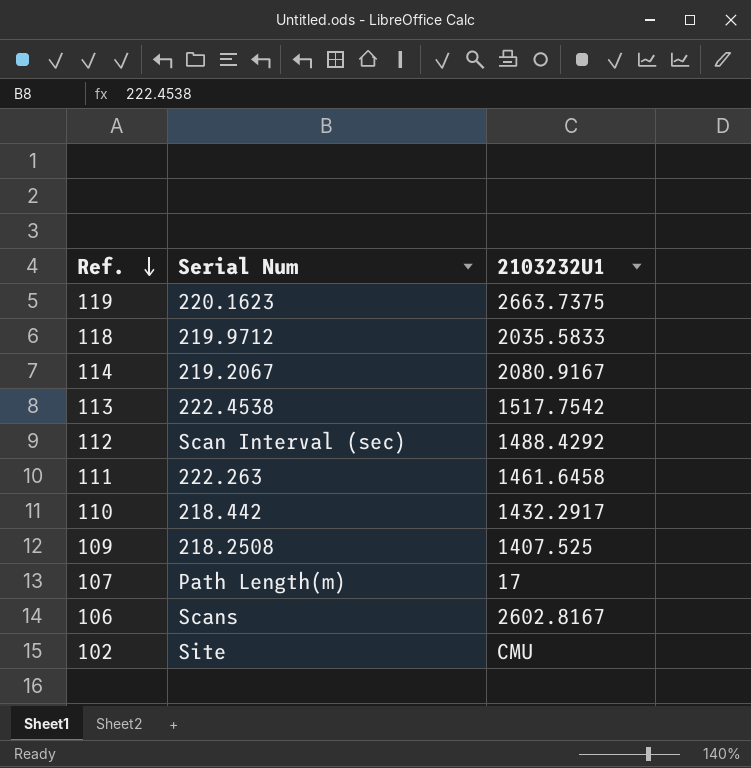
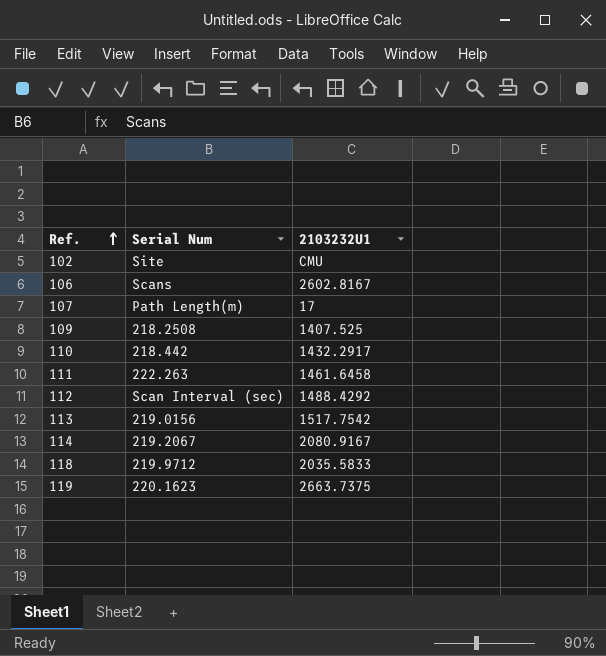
row order: Ref. descending -> Ref. ascending
113 | Serial Num: 222.4538 -> 219.0156

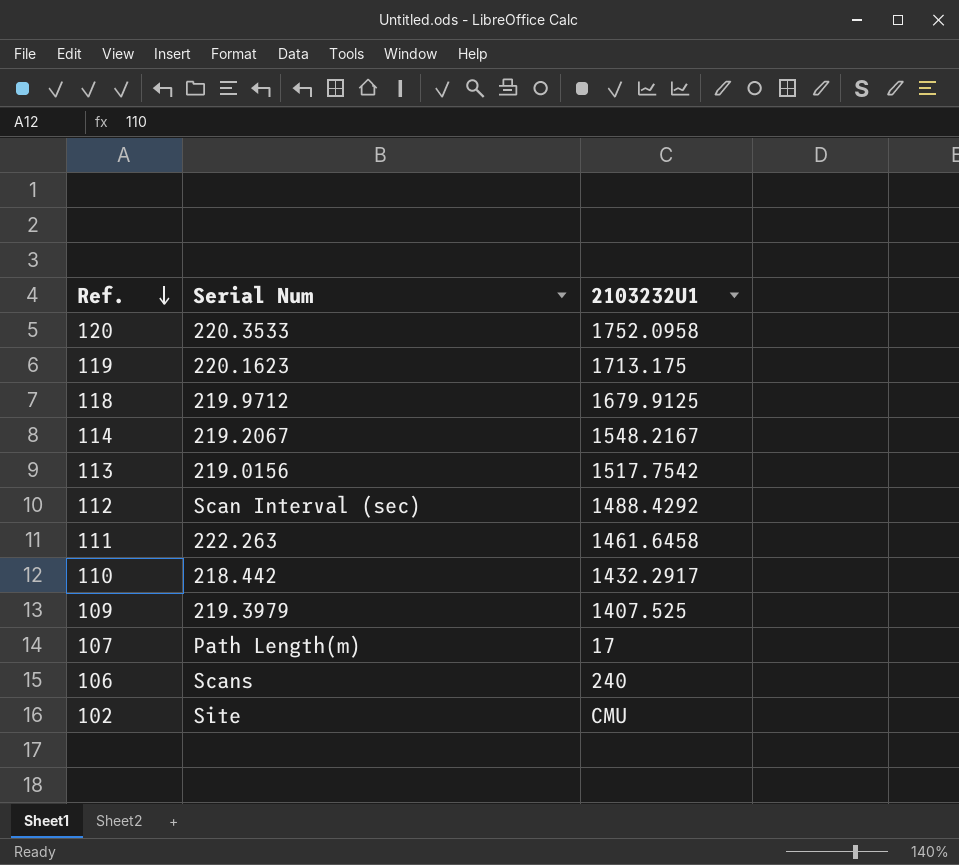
row order: Ref. ascending -> Ref. descending
row 120: none -> 220.3533 | 1752.0958
119 | 2103232U1: 2663.7375 -> 1713.175
118 | 2103232U1: 2035.5833 -> 1679.9125
114 | 2103232U1: 2080.9167 -> 1548.2167
109 | Serial Num: 218.2508 -> 219.3979
106 | 2103232U1: 2602.8167 -> 240

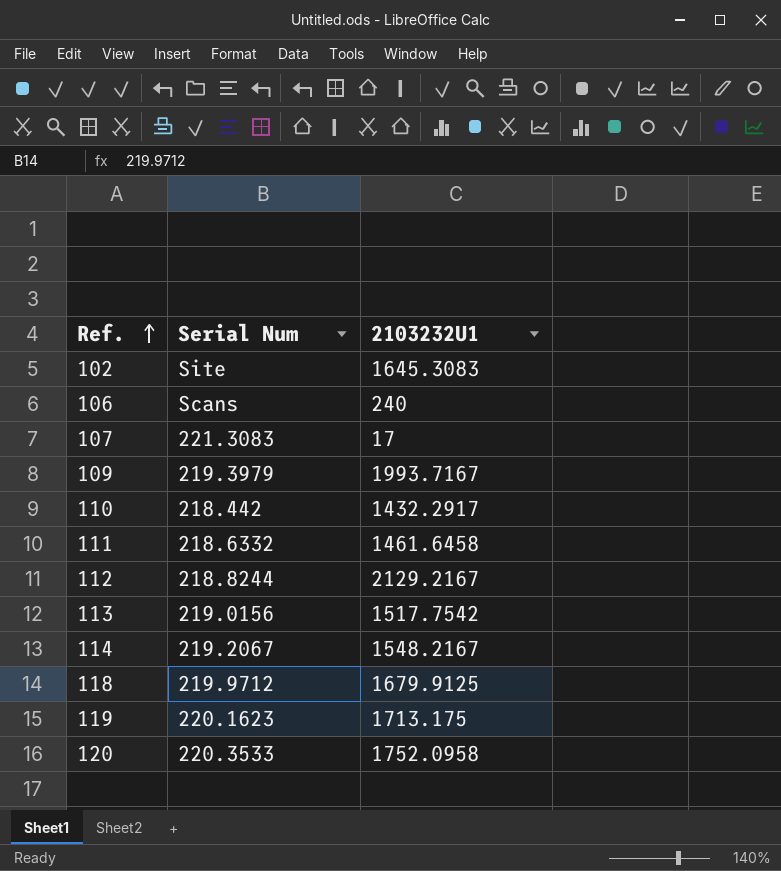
row order: Ref. descending -> Ref. ascending
102 | 2103232U1: CMU -> 1645.3083
107 | Serial Num: Path Length(m) -> 221.3083
109 | 2103232U1: 1407.525 -> 1993.7167
111 | Serial Num: 222.263 -> 218.6332
112 | Serial Num: Scan Interval (sec) -> 218.8244
112 | 2103232U1: 1488.4292 -> 2129.2167

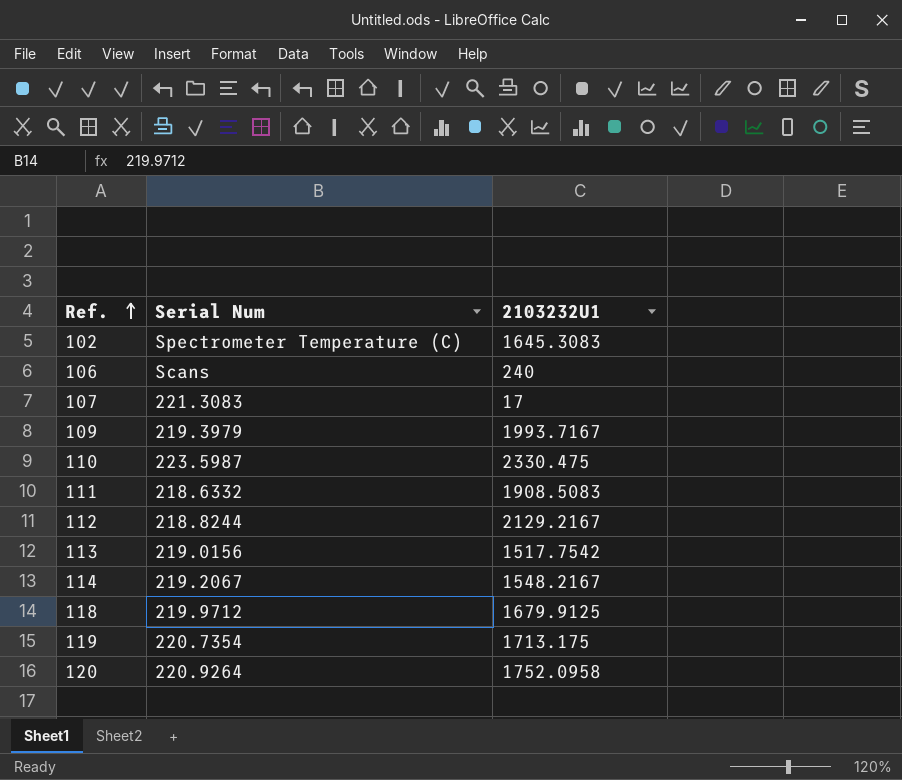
102 | Serial Num: Site -> Spectrometer Temperature (C)
110 | Serial Num: 218.442 -> 223.5987
110 | 2103232U1: 1432.2917 -> 2330.475
111 | 2103232U1: 1461.6458 -> 1908.5083
119 | Serial Num: 220.1623 -> 220.7354
120 | Serial Num: 220.3533 -> 220.9264

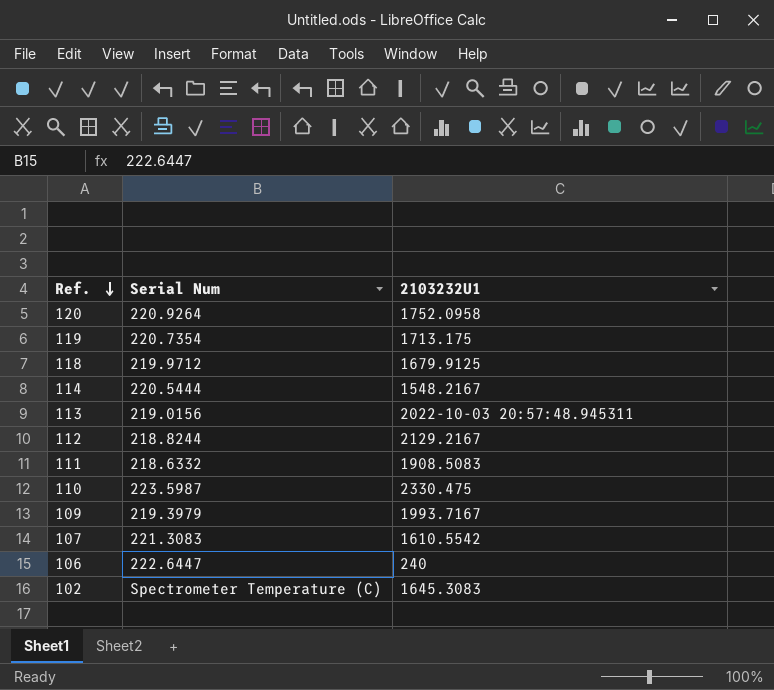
row order: Ref. ascending -> Ref. descending
114 | Serial Num: 219.2067 -> 220.5444
113 | 2103232U1: 1517.7542 -> 2022-10-03 20:57:48.945311
107 | 2103232U1: 17 -> 1610.5542
106 | Serial Num: Scans -> 222.6447

